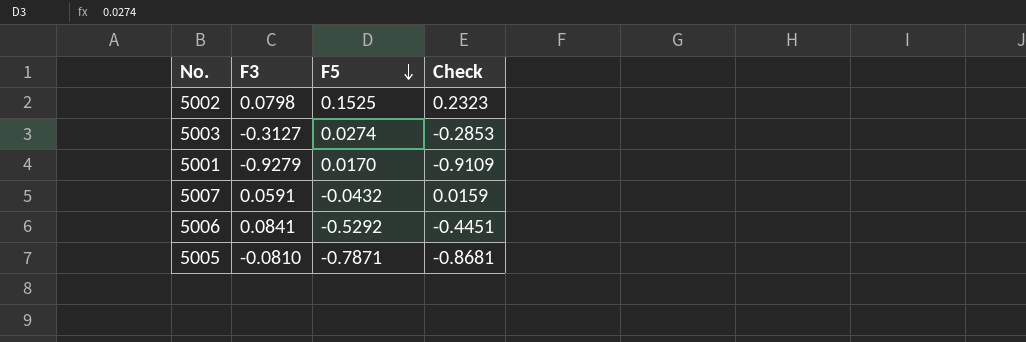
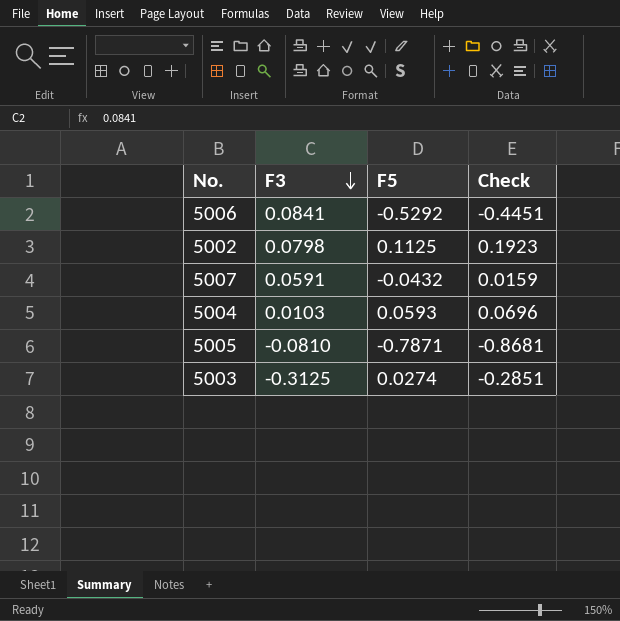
row order: F5 descending -> F3 descending
row 5001: -0.9279 | 0.0170 | -0.9109 -> none
5002 | F5: 0.1525 -> 0.1125
5002 | Check: 0.2323 -> 0.1923
row 5004: none -> 0.0103 | 0.0593 | 0.0696
5003 | F3: -0.3127 -> -0.3125
5003 | Check: -0.2853 -> -0.2851

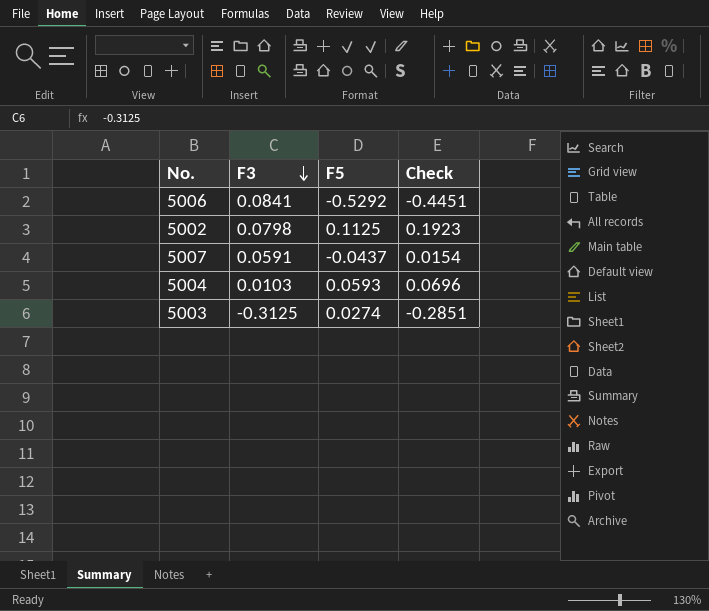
row 5005: -0.0810 | -0.7871 | -0.8681 -> none
5007 | F5: -0.0432 -> -0.0437
5007 | Check: 0.0159 -> 0.0154

